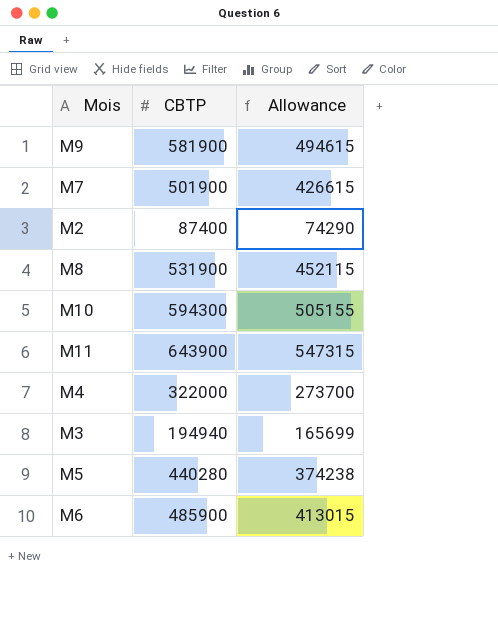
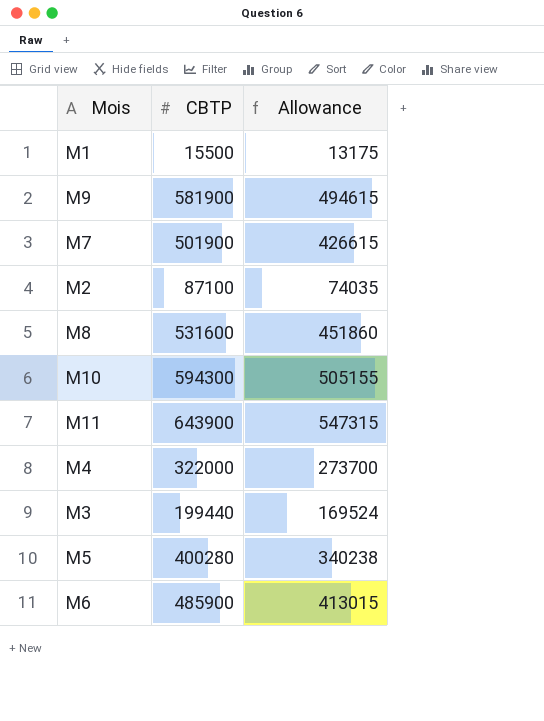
row M1: none -> 15500 | 13175
M2 | CBTP: 87400 -> 87100
M2 | Allowance: 74290 -> 74035
M8 | CBTP: 531900 -> 531600
M8 | Allowance: 452115 -> 451860
M3 | CBTP: 194940 -> 199440
M3 | Allowance: 165699 -> 169524
M5 | CBTP: 440280 -> 400280
M5 | Allowance: 374238 -> 340238

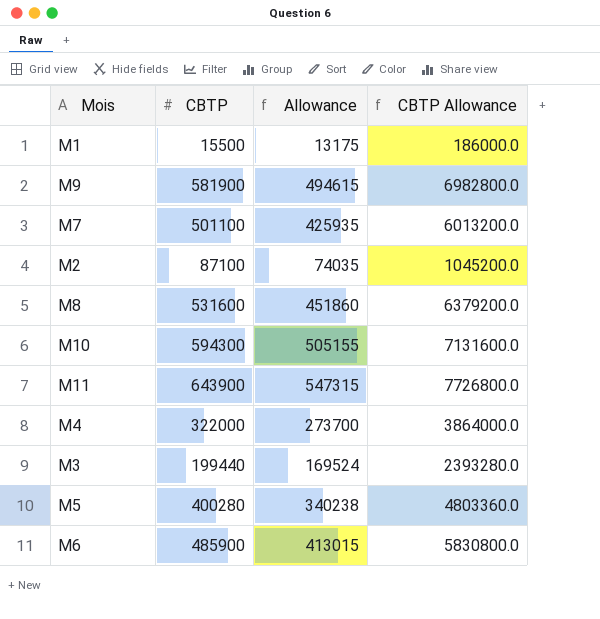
column CBTP Allowance | formula: none -> [CBTP] * 12
M7 | CBTP: 501900 -> 501100
M7 | Allowance: 426615 -> 425935

